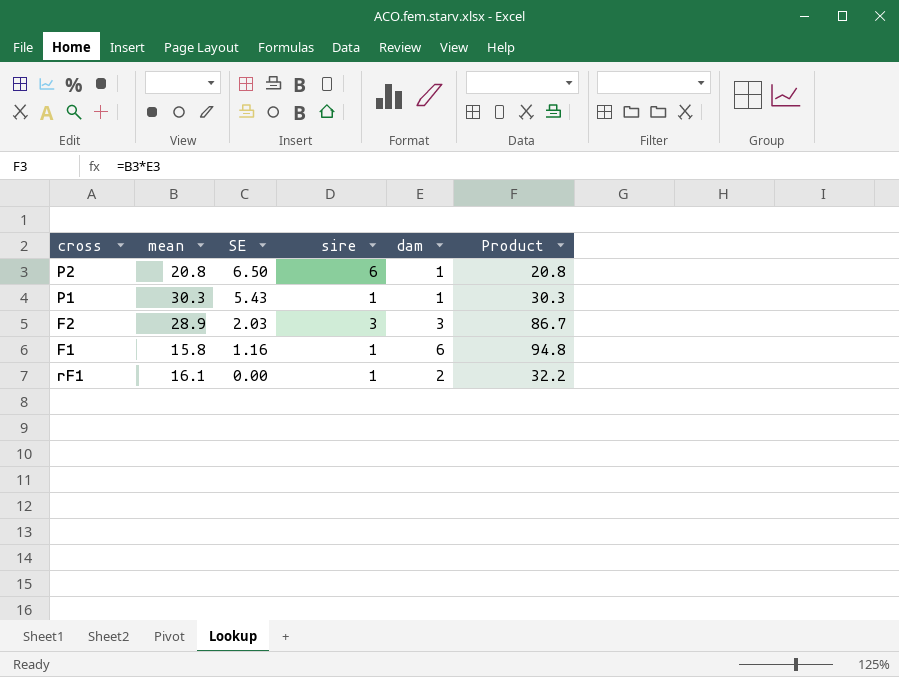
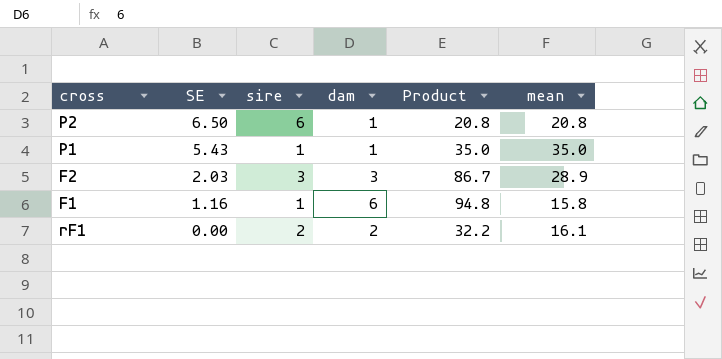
column mean | position: 2 -> 6
P1 | Product: 30.3 -> 35.0
P1 | mean: 30.3 -> 35.0
rF1 | sire: 1 -> 2

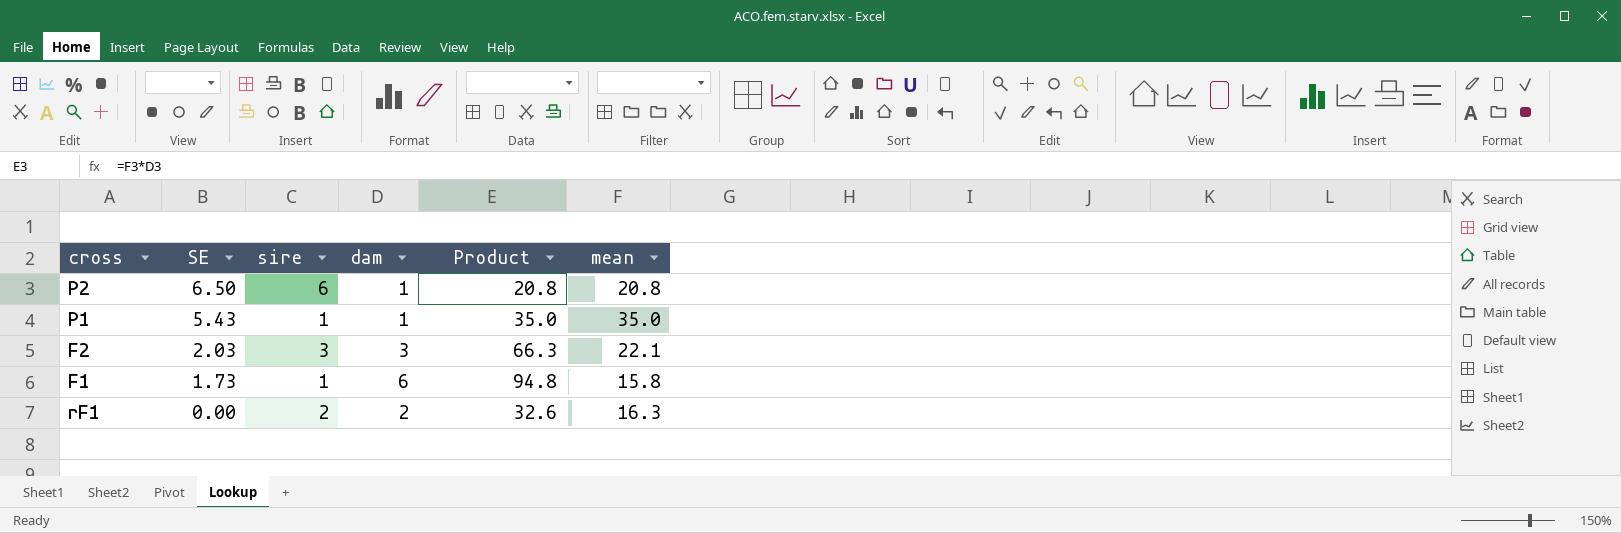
F2 | Product: 86.7 -> 66.3
F2 | mean: 28.9 -> 22.1
F1 | SE: 1.16 -> 1.73
rF1 | Product: 32.2 -> 32.6
rF1 | mean: 16.1 -> 16.3

